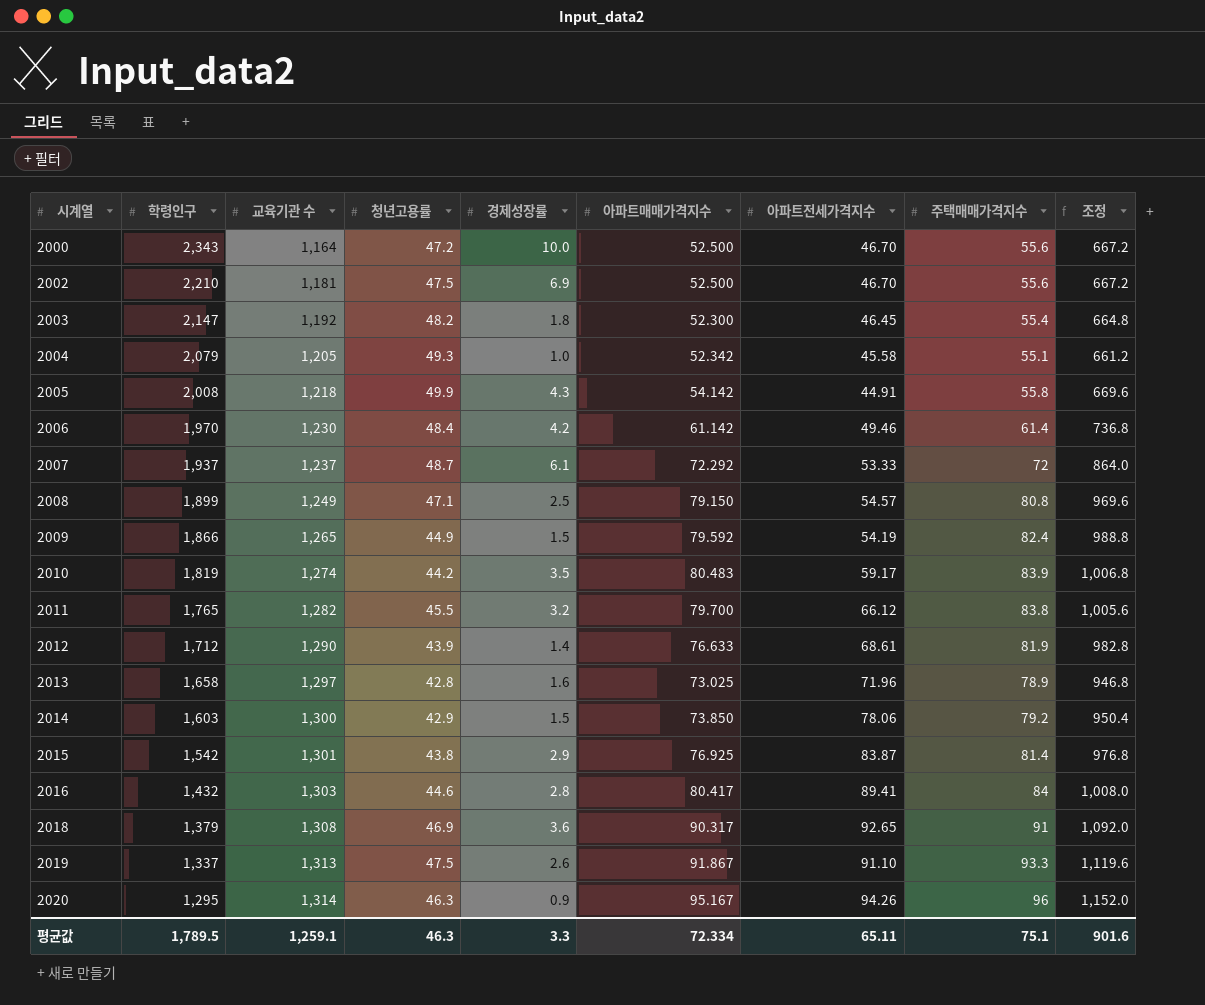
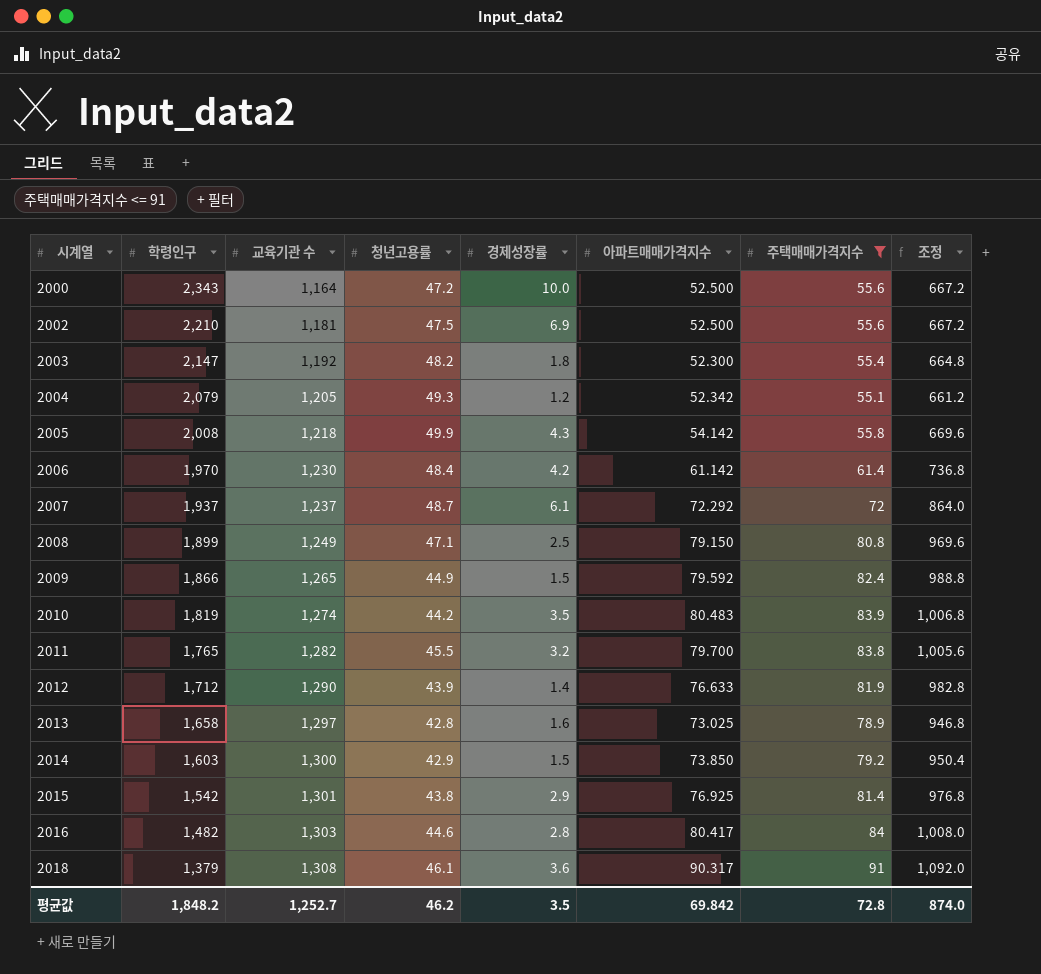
filter: none -> 주택매매가격지수 <= 91
column 아파트전세가격지수 | position: 7 -> none
2004 | 경제성장률: 1.0 -> 1.2
2016 | 학령인구: 1,432 -> 1,482
2018 | 청년고용률: 46.9 -> 46.1
평균값 | 학령인구: 1,789.5 -> 1,848.2
평균값 | 교육기관 수: 1,259.1 -> 1,252.7
평균값 | 청년고용률: 46.3 -> 46.2
평균값 | 경제성장률: 3.3 -> 3.5
평균값 | 아파트매매가격지수: 72.334 -> 69.842
평균값 | 주택매매가격지수: 75.1 -> 72.8
평균값 | 조정: 901.6 -> 874.0

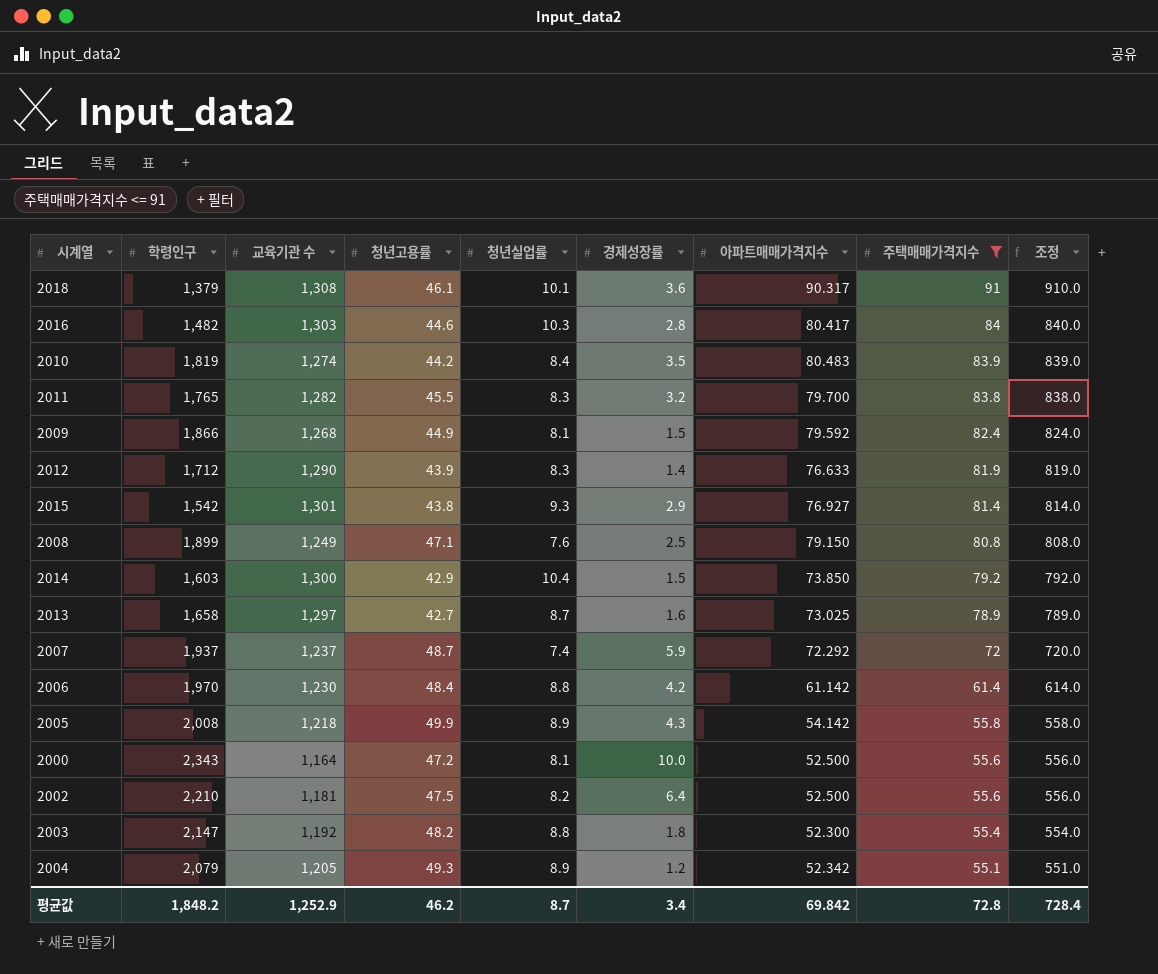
row order: 시계열 ascending -> 주택매매가격지수 descending
column 청년실업률 | position: none -> 5
column 조정 | formula: [주택매매가격지수] * 12 -> [주택매매가격지수] * 10
2009 | 교육기관 수: 1,265 -> 1,268
2015 | 아파트매매가격지수: 76.925 -> 76.927
2013 | 청년고용률: 42.8 -> 42.7
2007 | 경제성장률: 6.1 -> 5.9
2002 | 경제성장률: 6.9 -> 6.4
평균값 | 교육기관 수: 1,252.7 -> 1,252.9
평균값 | 경제성장률: 3.5 -> 3.4
평균값 | 조정: 874.0 -> 728.4

